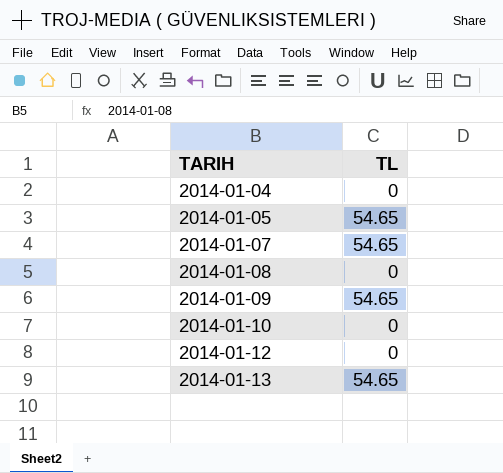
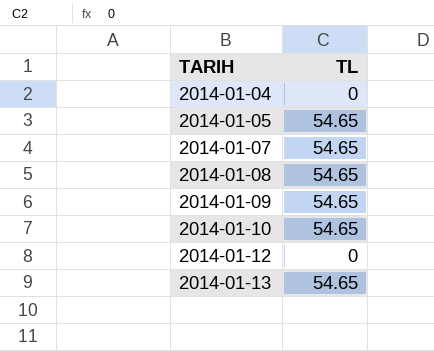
2014-01-08 | TL: 0 -> 54.65
2014-01-10 | TL: 0 -> 54.65

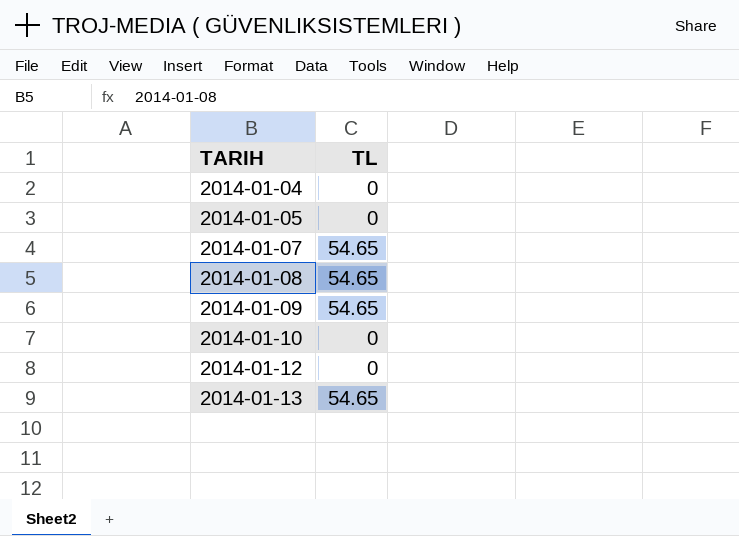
2014-01-05 | TL: 54.65 -> 0
2014-01-10 | TL: 54.65 -> 0

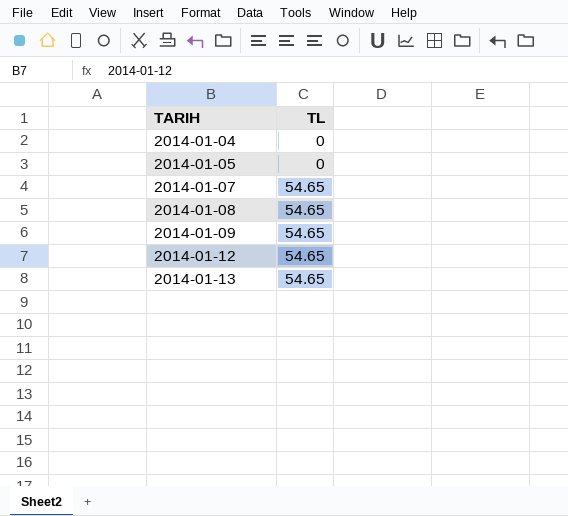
row 2014-01-10: 0 -> none
2014-01-12 | TL: 0 -> 54.65

